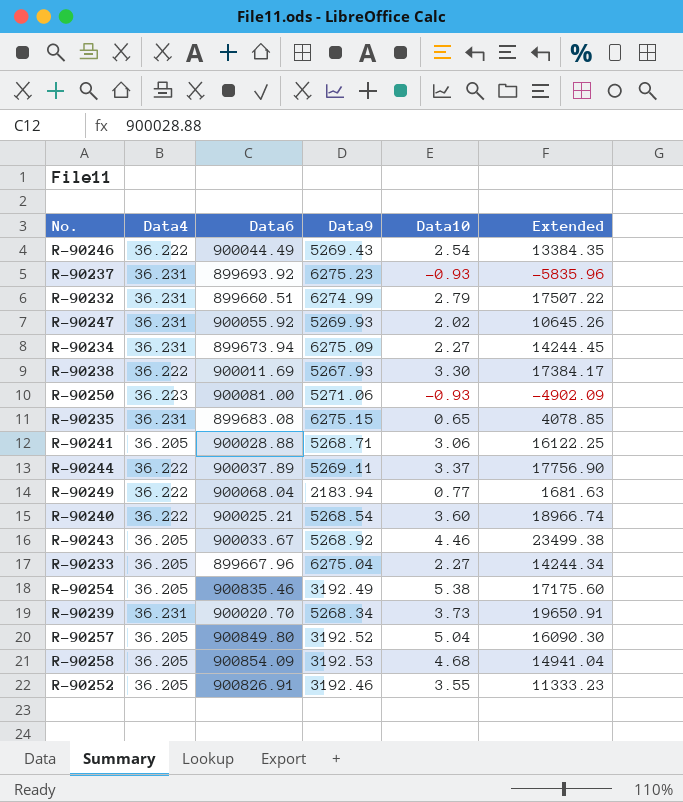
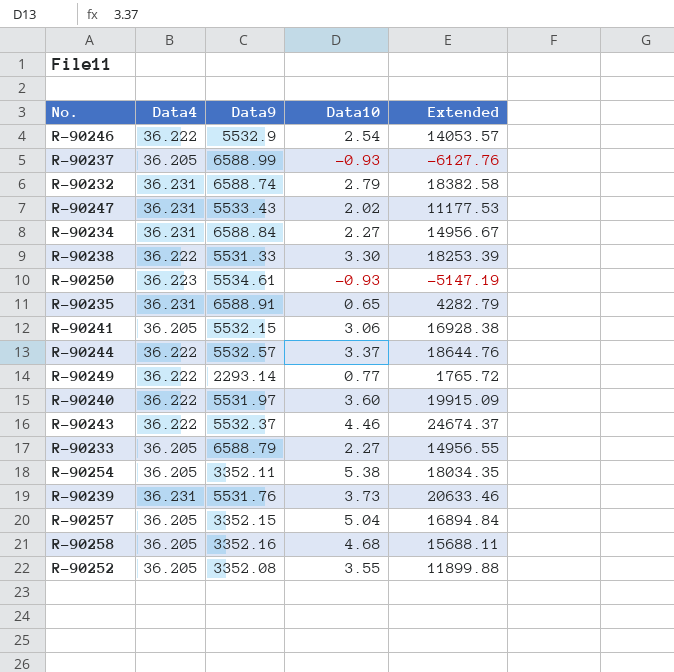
column Data6 | position: 3 -> none
R-90246 | Data9: 5269.43 -> 5532.9
R-90246 | Extended: 13384.35 -> 14053.57
R-90237 | Data4: 36.231 -> 36.205
R-90237 | Data9: 6275.23 -> 6588.99
R-90237 | Extended: -5835.96 -> -6127.76
R-90232 | Data9: 6274.99 -> 6588.74
R-90232 | Extended: 17507.22 -> 18382.58
R-90247 | Data9: 5269.93 -> 5533.43
R-90247 | Extended: 10645.26 -> 11177.53
R-90234 | Data9: 6275.09 -> 6588.84
R-90234 | Extended: 14244.45 -> 14956.67
R-90238 | Data9: 5267.93 -> 5531.33
R-90238 | Extended: 17384.17 -> 18253.39
R-90250 | Data9: 5271.06 -> 5534.61
R-90250 | Extended: -4902.09 -> -5147.19
R-90235 | Data9: 6275.15 -> 6588.91
R-90235 | Extended: 4078.85 -> 4282.79
R-90241 | Data9: 5268.71 -> 5532.15
R-90241 | Extended: 16122.25 -> 16928.38
R-90244 | Data9: 5269.11 -> 5532.57
R-90244 | Extended: 17756.90 -> 18644.76
R-90249 | Data9: 2183.94 -> 2293.14
R-90249 | Extended: 1681.63 -> 1765.72
R-90240 | Data9: 5268.54 -> 5531.97
R-90240 | Extended: 18966.74 -> 19915.09
R-90243 | Data4: 36.205 -> 36.222
R-90243 | Data9: 5268.92 -> 5532.37
R-90243 | Extended: 23499.38 -> 24674.37
R-90233 | Data9: 6275.04 -> 6588.79
R-90233 | Extended: 14244.34 -> 14956.55
R-90254 | Data9: 3192.49 -> 3352.11
R-90254 | Extended: 17175.60 -> 18034.35
R-90239 | Data9: 5268.34 -> 5531.76
R-90239 | Extended: 19650.91 -> 20633.46
R-90257 | Data9: 3192.52 -> 3352.15
R-90257 | Extended: 16090.30 -> 16894.84
R-90258 | Data9: 3192.53 -> 3352.16
R-90258 | Extended: 14941.04 -> 15688.11
R-90252 | Data9: 3192.46 -> 3352.08
R-90252 | Extended: 11333.23 -> 11899.88

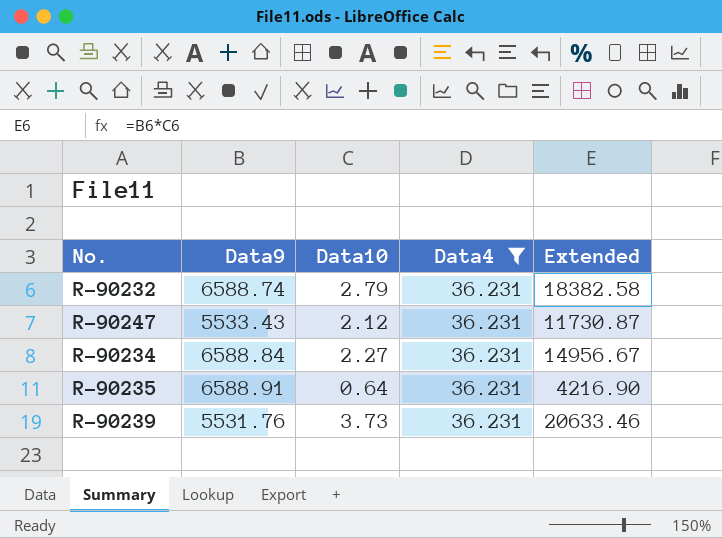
filter: none -> Data4 = 36.231
column Data4 | position: 2 -> 4
R-90247 | Data10: 2.02 -> 2.12
R-90247 | Extended: 11177.53 -> 11730.87
R-90235 | Data10: 0.65 -> 0.64
R-90235 | Extended: 4282.79 -> 4216.90

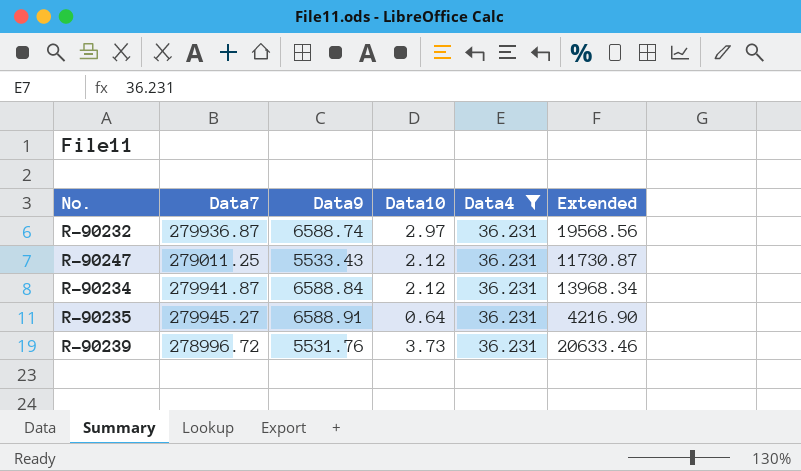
column Data7 | position: none -> 2
R-90232 | Data10: 2.79 -> 2.97
R-90232 | Extended: 18382.58 -> 19568.56
R-90234 | Data10: 2.27 -> 2.12
R-90234 | Extended: 14956.67 -> 13968.34

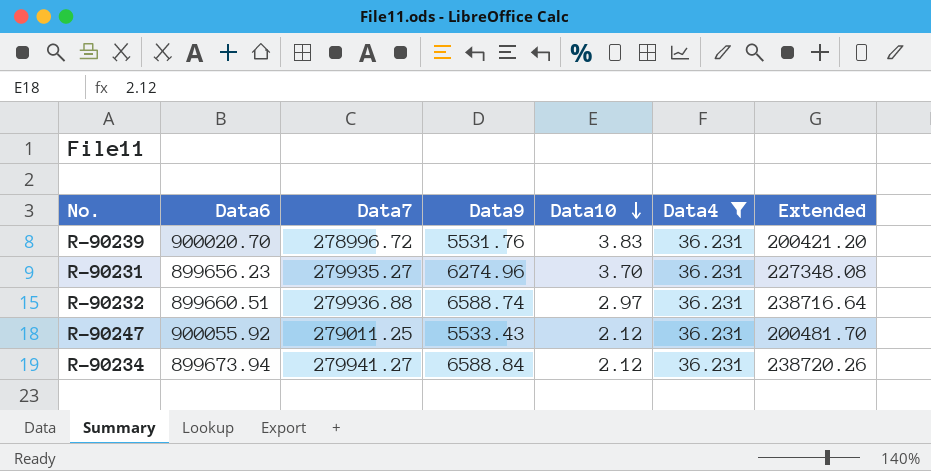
row order: none -> Data10 descending
column Data6 | position: none -> 2
column Extended | formula: [Data9] * [Data10] -> [Data9] * [Data4]
row R-90235: 279945.27 | 6588.91 | 0.64 | 36.231 | 4216.90 -> none
R-90239 | Data10: 3.73 -> 3.83
row R-90231: none -> 899656.23 | 279935.27 | 6274.96 | 3.70 | 36.231 | 227348.08
R-90232 | Data7: 279936.87 -> 279936.88
R-90234 | Data7: 279941.87 -> 279941.27

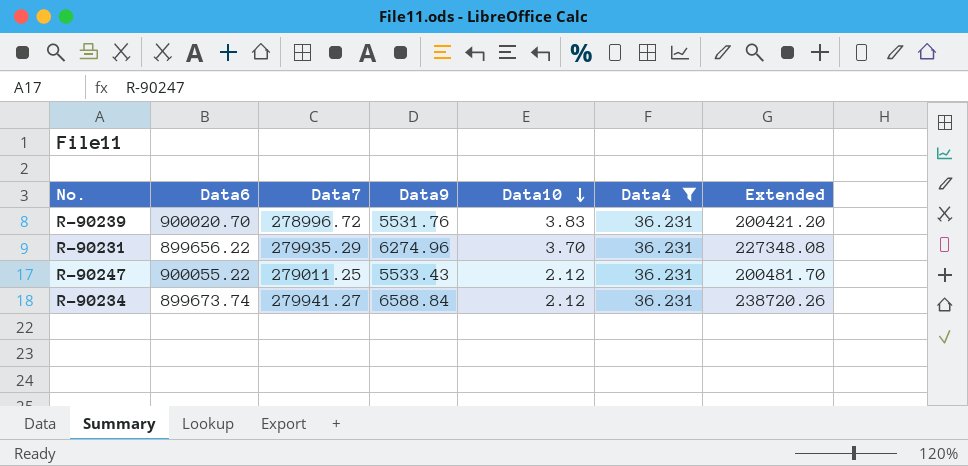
row R-90232: 899660.51 | 279936.88 | 6588.74 | 2.97 | 36.231 | 238716.64 -> none
R-90231 | Data6: 899656.23 -> 899656.22
R-90231 | Data7: 279935.27 -> 279935.29
R-90247 | Data6: 900055.92 -> 900055.22
R-90234 | Data6: 899673.94 -> 899673.74

